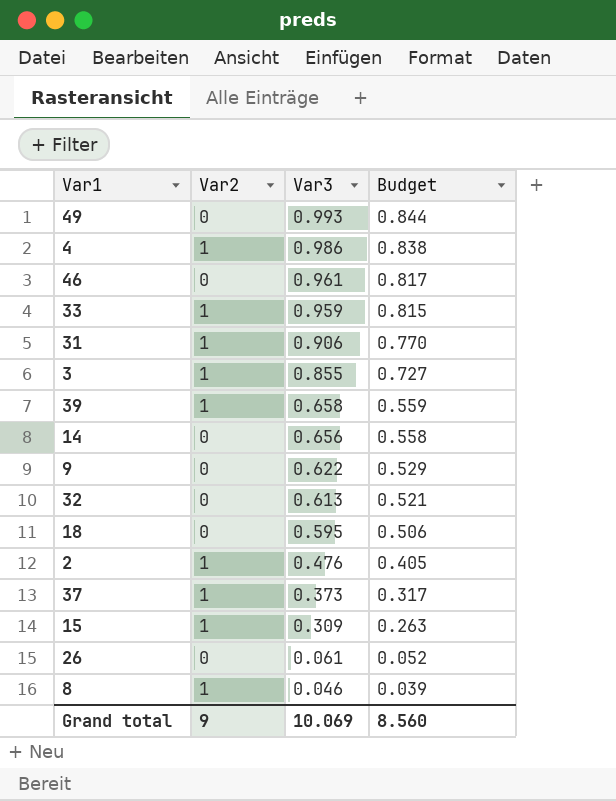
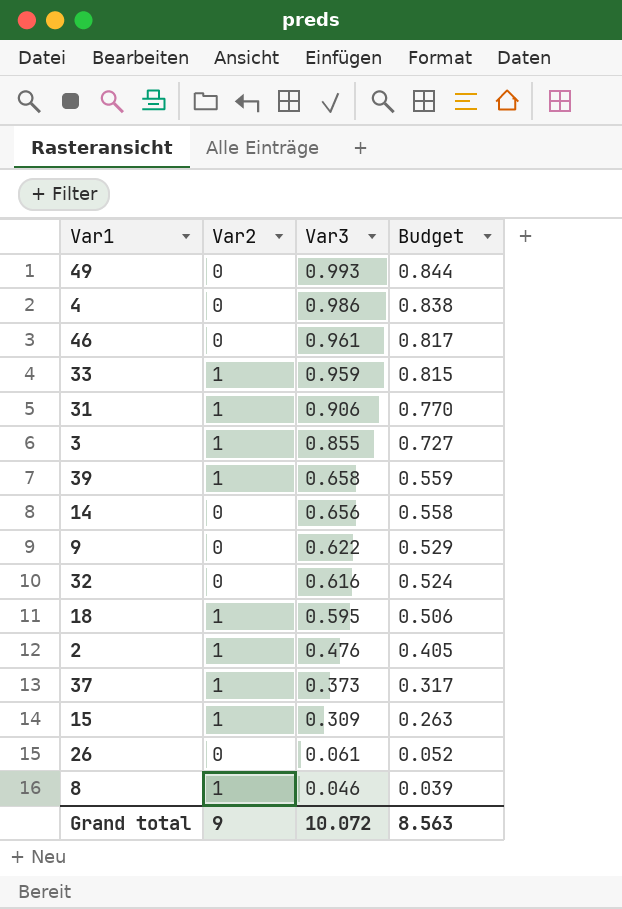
4 | Var2: 1 -> 0
32 | Var3: 0.613 -> 0.616
32 | Budget: 0.521 -> 0.524
18 | Var2: 0 -> 1
Grand total | Var3: 10.069 -> 10.072
Grand total | Budget: 8.560 -> 8.563

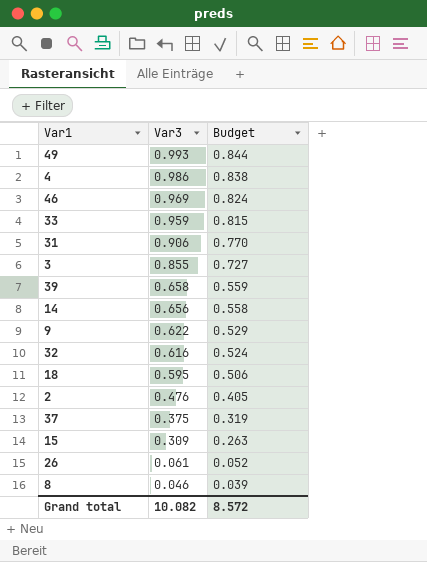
column Var2 | position: 2 -> none
46 | Var3: 0.961 -> 0.969
46 | Budget: 0.817 -> 0.824
37 | Var3: 0.373 -> 0.375
37 | Budget: 0.317 -> 0.319
Grand total | Var3: 10.072 -> 10.082
Grand total | Budget: 8.563 -> 8.572

